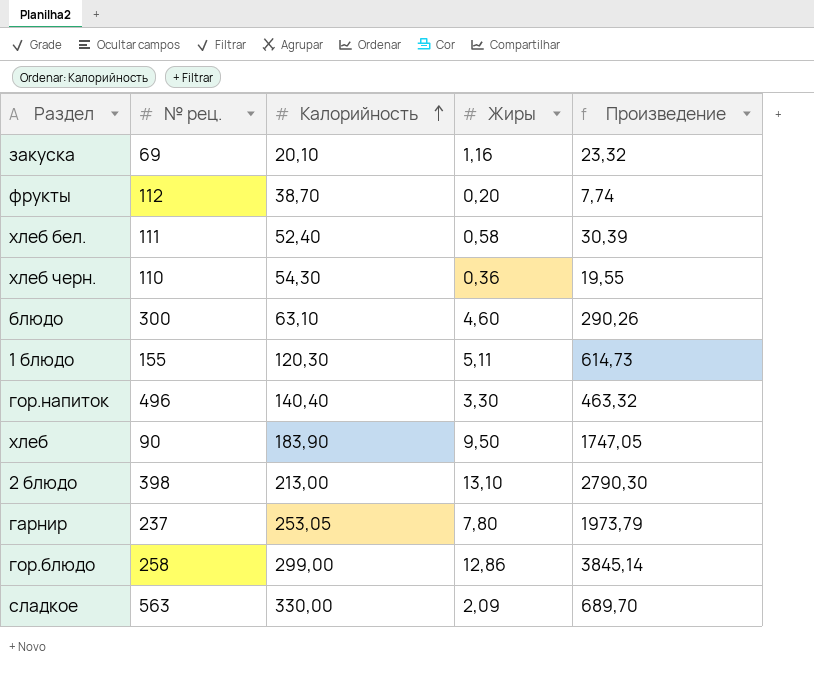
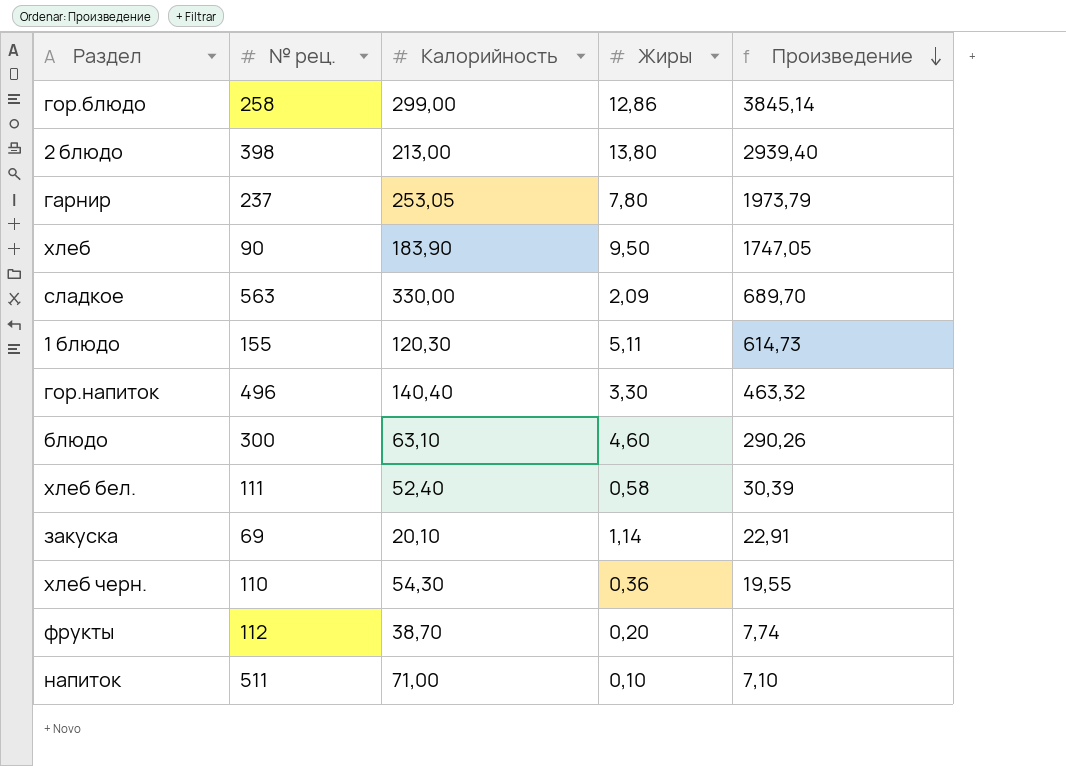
row order: Калорийность ascending -> Произведение descending
2 блюдо | Жиры: 13,10 -> 13,80
2 блюдо | Произведение: 2790,30 -> 2939,40
закуска | Жиры: 1,16 -> 1,14
закуска | Произведение: 23,32 -> 22,91
row напиток: none -> 511 | 71,00 | 0,10 | 7,10

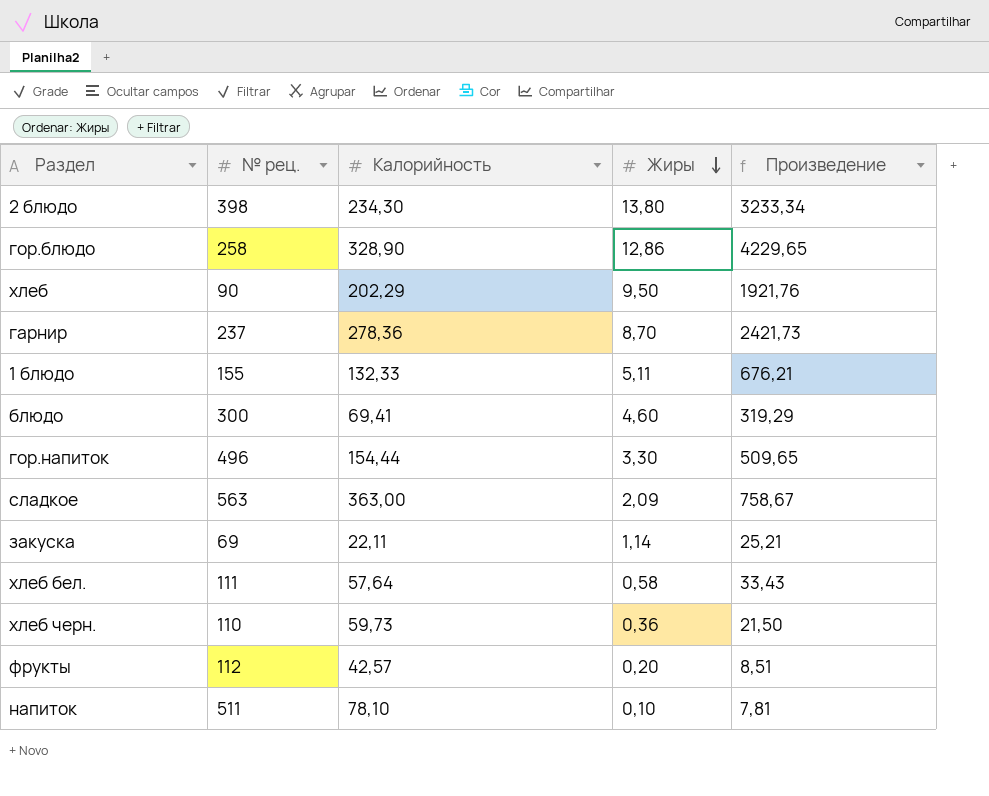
row order: Произведение descending -> Жиры descending
2 блюдо | Калорийность: 213,00 -> 234,30
2 блюдо | Произведение: 2939,40 -> 3233,34
гор.блюдо | Калорийность: 299,00 -> 328,90
гор.блюдо | Произведение: 3845,14 -> 4229,65
хлеб | Калорийность: 183,90 -> 202,29
хлеб | Произведение: 1747,05 -> 1921,76
гарнир | Калорийность: 253,05 -> 278,36
гарнир | Жиры: 7,80 -> 8,70
гарнир | Произведение: 1973,79 -> 2421,73
1 блюдо | Калорийность: 120,30 -> 132,33
1 блюдо | Произведение: 614,73 -> 676,21
блюдо | Калорийность: 63,10 -> 69,41
блюдо | Произведение: 290,26 -> 319,29
гор.напиток | Калорийность: 140,40 -> 154,44
гор.напиток | Произведение: 463,32 -> 509,65
сладкое | Калорийность: 330,00 -> 363,00
сладкое | Произведение: 689,70 -> 758,67
закуска | Калорийность: 20,10 -> 22,11
закуска | Произведение: 22,91 -> 25,21
хлеб бел. | Калорийность: 52,40 -> 57,64
хлеб бел. | Произведение: 30,39 -> 33,43
хлеб черн. | Калорийность: 54,30 -> 59,73
хлеб черн. | Произведение: 19,55 -> 21,50
фрукты | Калорийность: 38,70 -> 42,57
фрукты | Произведение: 7,74 -> 8,51
напиток | Калорийность: 71,00 -> 78,10
напиток | Произведение: 7,10 -> 7,81

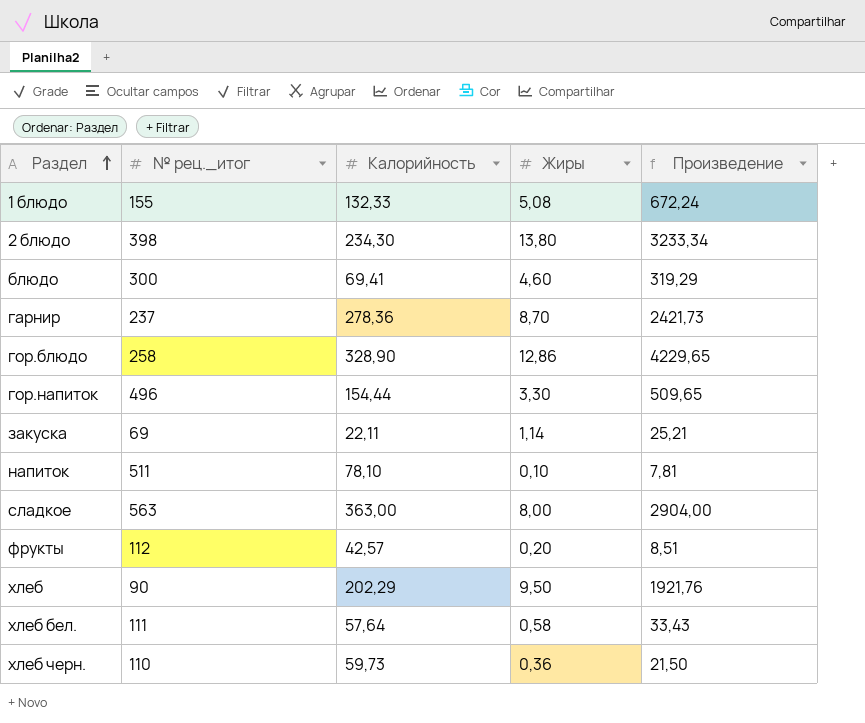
row order: Жиры descending -> Раздел ascending
column name: № рец. -> № рец._итог
1 блюдо | Жиры: 5,11 -> 5,08
1 блюдо | Произведение: 676,21 -> 672,24
сладкое | Жиры: 2,09 -> 8,00
сладкое | Произведение: 758,67 -> 2904,00

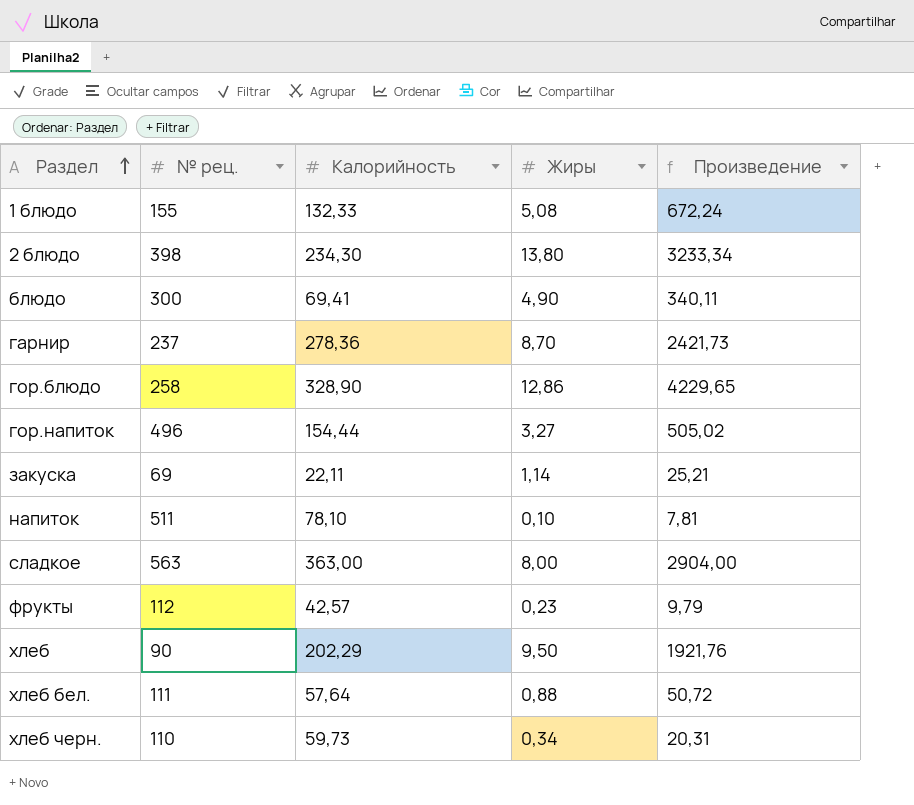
column name: № рец._итог -> № рец.
блюдо | Жиры: 4,60 -> 4,90
блюдо | Произведение: 319,29 -> 340,11
гор.напиток | Жиры: 3,30 -> 3,27
гор.напиток | Произведение: 509,65 -> 505,02
фрукты | Жиры: 0,20 -> 0,23
фрукты | Произведение: 8,51 -> 9,79
хлеб бел. | Жиры: 0,58 -> 0,88
хлеб бел. | Произведение: 33,43 -> 50,72
хлеб черн. | Жиры: 0,36 -> 0,34
хлеб черн. | Произведение: 21,50 -> 20,31

